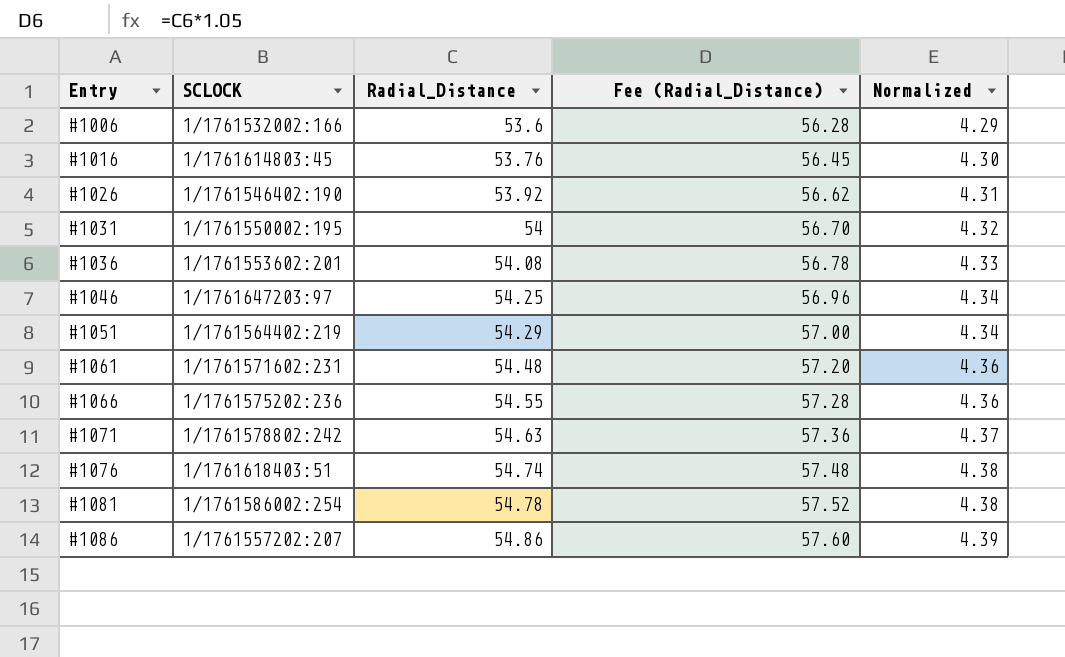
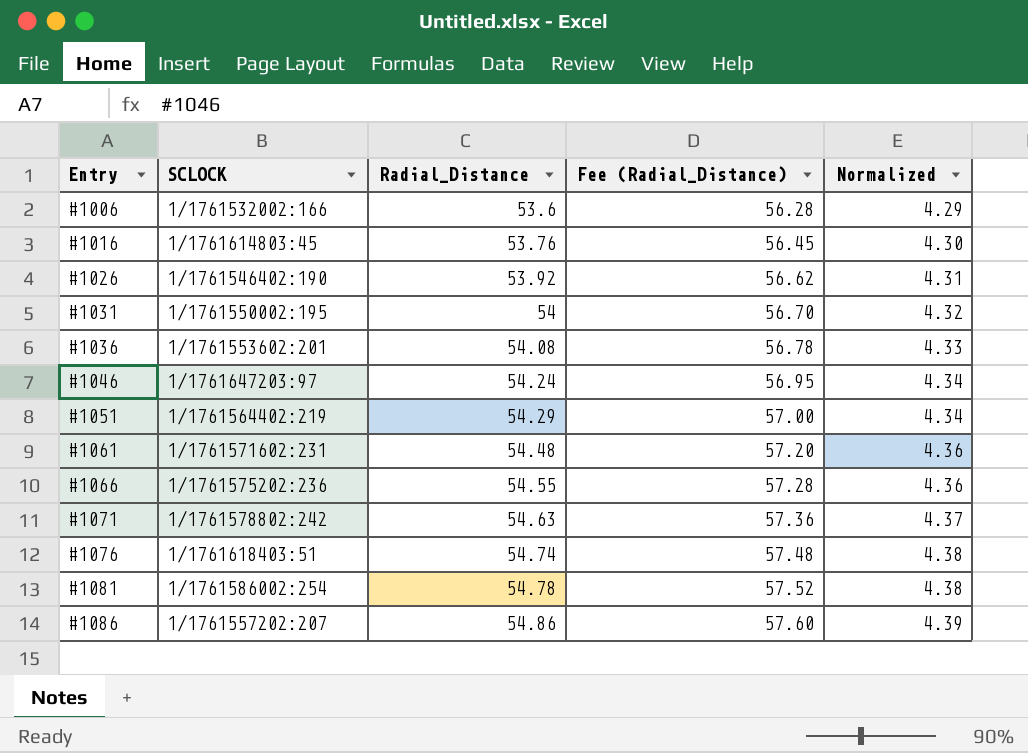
#1046 | Radial_Distance: 54.25 -> 54.24
#1046 | Fee (Radial_Distance): 56.96 -> 56.95

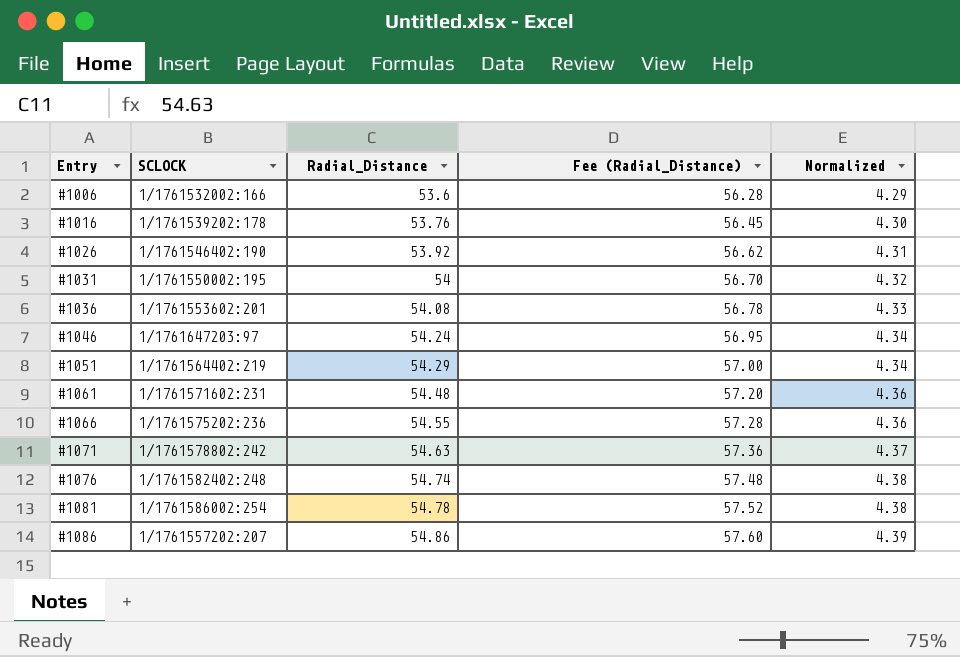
#1016 | SCLOCK: 1/1761614803:45 -> 1/1761539202:178
#1076 | SCLOCK: 1/1761618403:51 -> 1/1761582402:248

